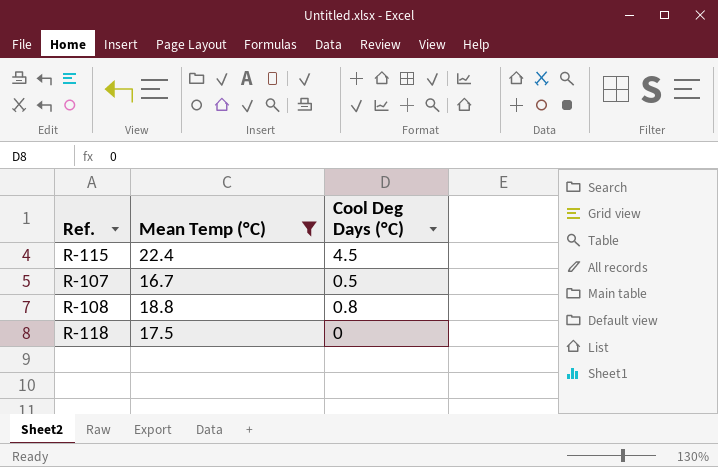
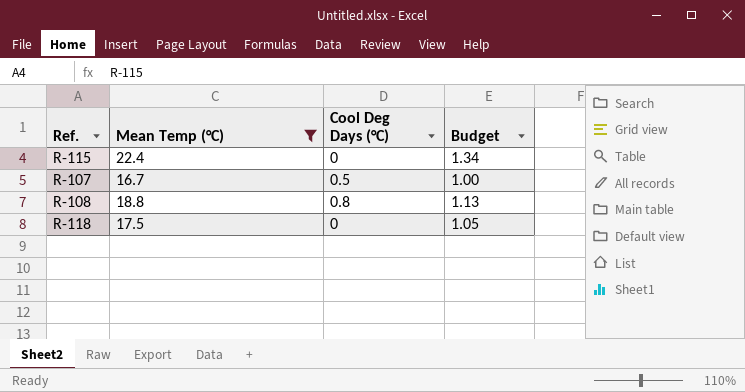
column Budget | formula: none -> [Mean Temp (°C)] * 0.06
R-115 | Cool Deg Days (°C): 4.5 -> 0

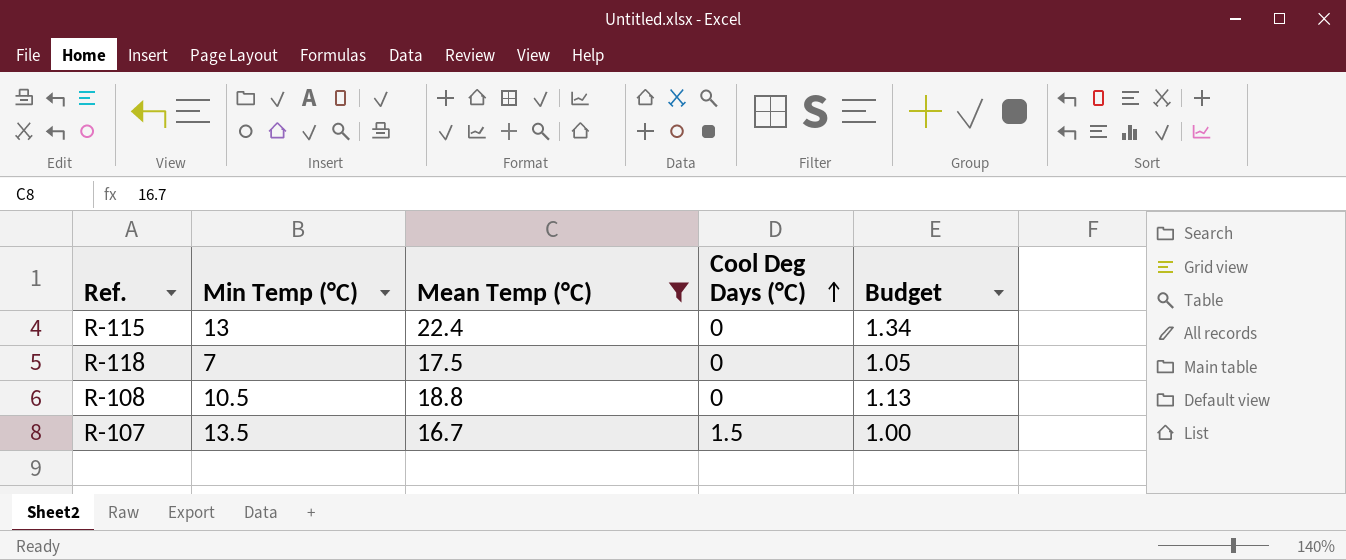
row order: none -> Cool Deg Days (°C) ascending
column Min Temp (°C) | position: none -> 2
R-108 | Cool Deg Days (°C): 0.8 -> 0
R-107 | Cool Deg Days (°C): 0.5 -> 1.5

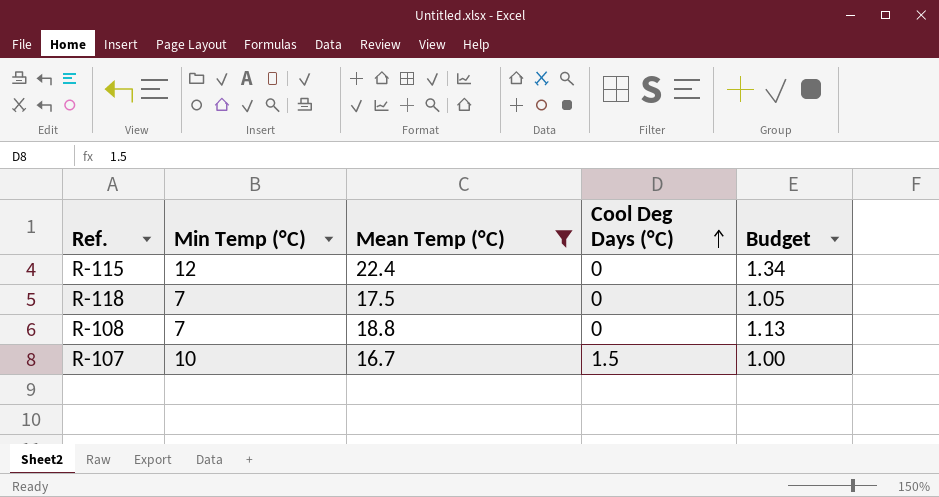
R-115 | Min Temp (°C): 13 -> 12
R-108 | Min Temp (°C): 10.5 -> 7
R-107 | Min Temp (°C): 13.5 -> 10

